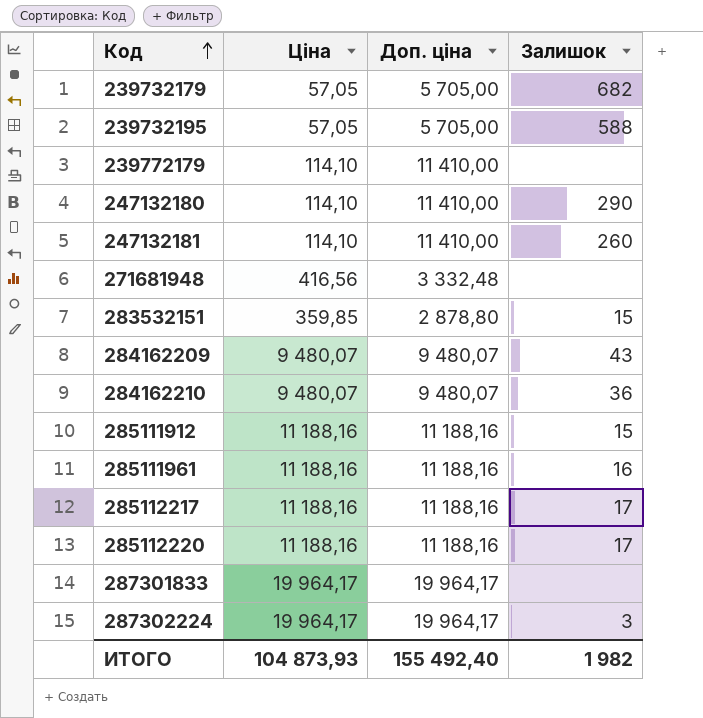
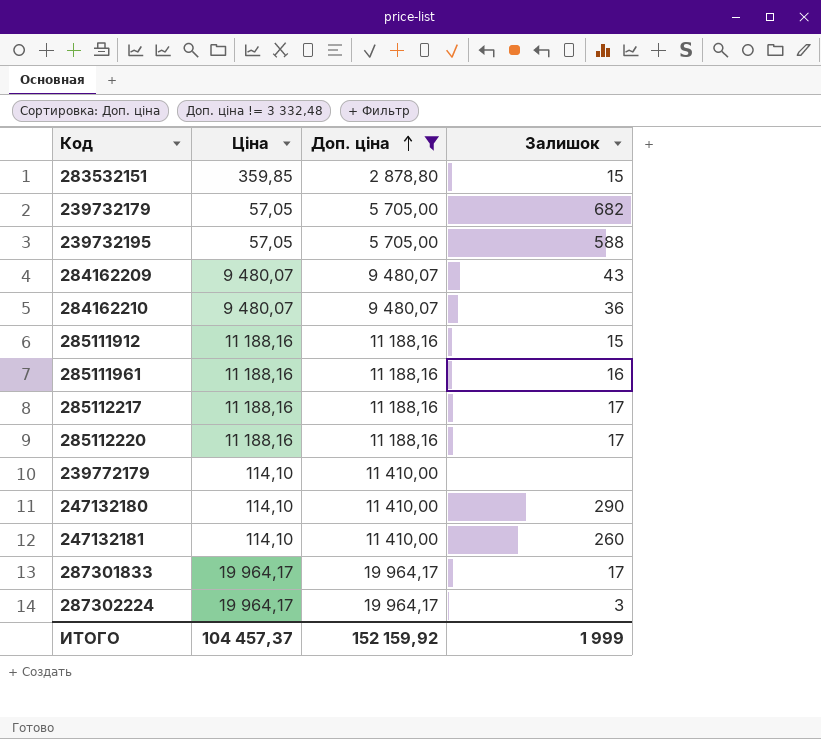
filter: none -> Доп. ціна != 3 332,48
row order: Код ascending -> Доп. ціна ascending
287301833 | Залишок: none -> 17
ИТОГО | Ціна: 104 873,93 -> 104 457,37
ИТОГО | Доп. ціна: 155 492,40 -> 152 159,92
ИТОГО | Залишок: 1 982 -> 1 999

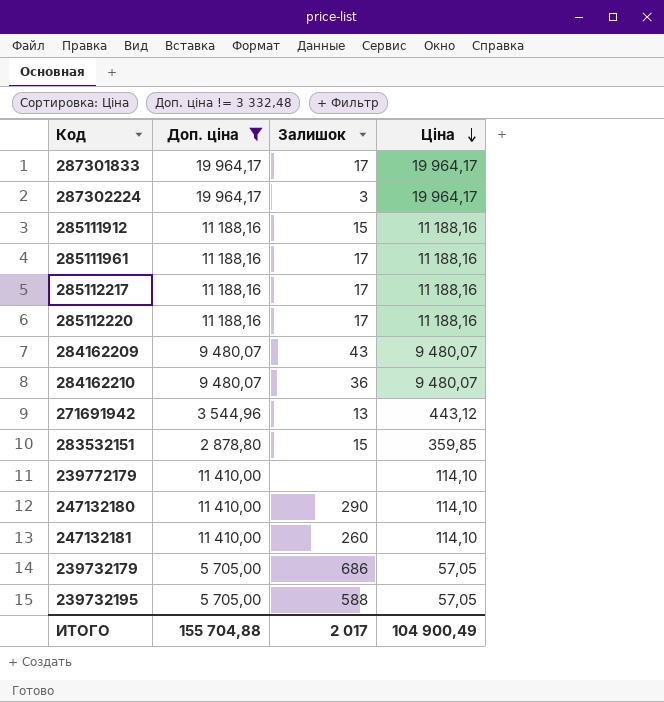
row order: Доп. ціна ascending -> Ціна descending
column Ціна | position: 2 -> 4
285111961 | Залишок: 16 -> 17
row 271691942: none -> 3 544,96 | 13 | 443,12
239732179 | Залишок: 682 -> 686
ИТОГО | Доп. ціна: 152 159,92 -> 155 704,88
ИТОГО | Залишок: 1 999 -> 2 017
ИТОГО | Ціна: 104 457,37 -> 104 900,49

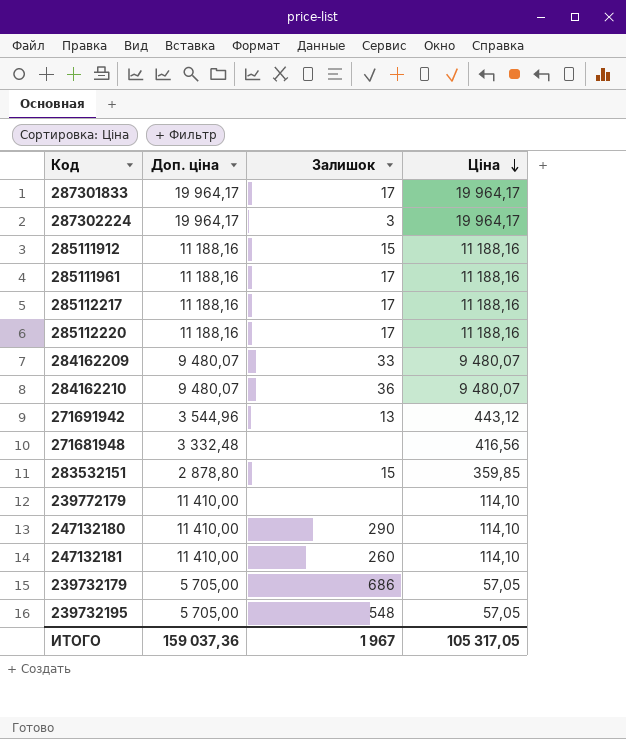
filter: Доп. ціна != 3 332,48 -> none
284162209 | Залишок: 43 -> 33
239732195 | Залишок: 588 -> 548
ИТОГО | Доп. ціна: 155 704,88 -> 159 037,36
ИТОГО | Залишок: 2 017 -> 1 967
ИТОГО | Ціна: 104 900,49 -> 105 317,05

